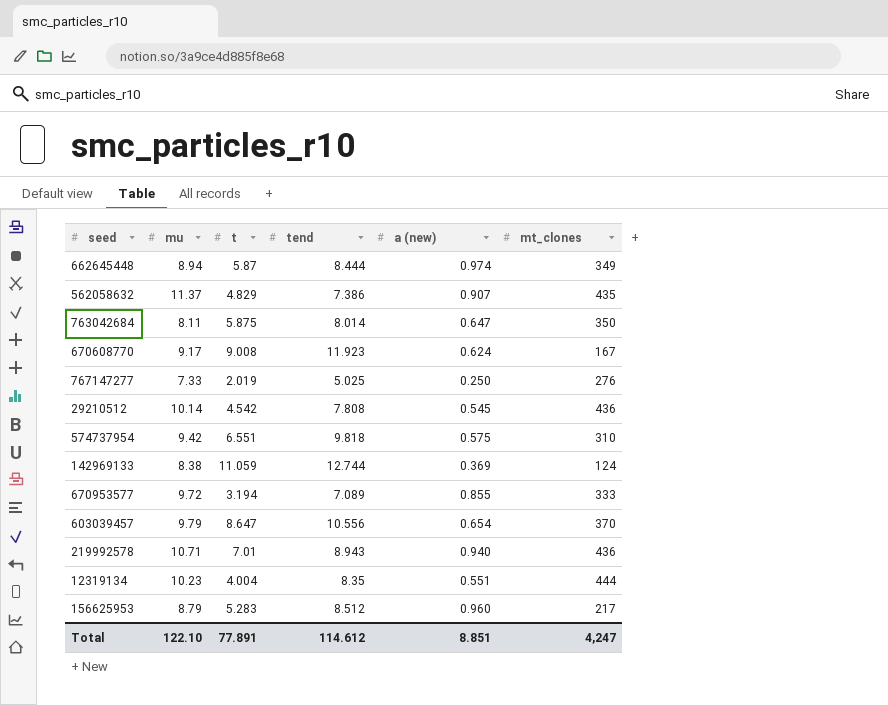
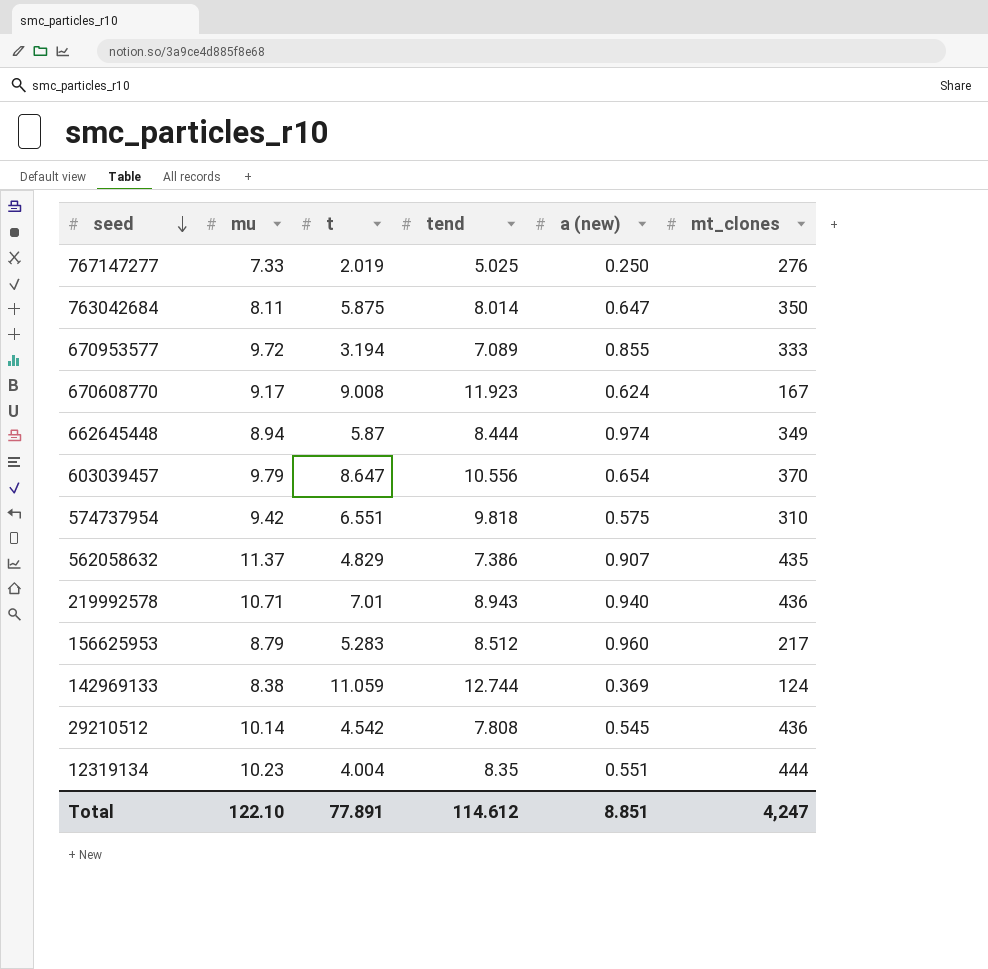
row order: none -> seed descending

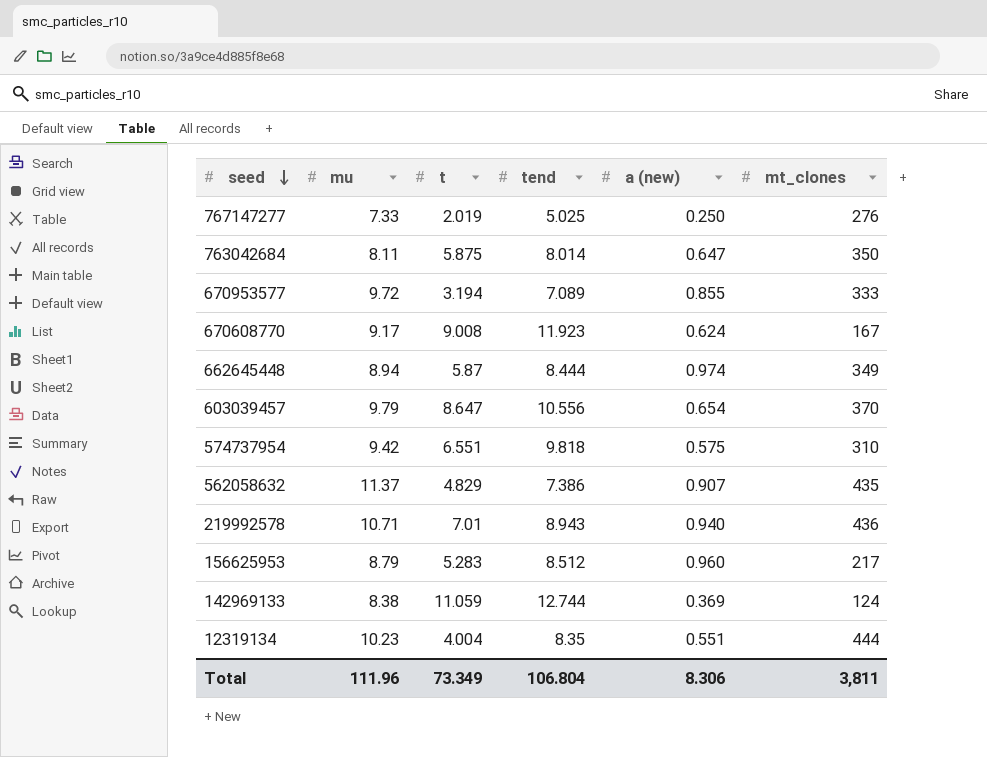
row 29210512: 10.14 | 4.542 | 7.808 | 0.545 | 436 -> none
Total | mu: 122.10 -> 111.96
Total | t: 77.891 -> 73.349
Total | tend: 114.612 -> 106.804
Total | a (new): 8.851 -> 8.306
Total | mt_clones: 4,247 -> 3,811

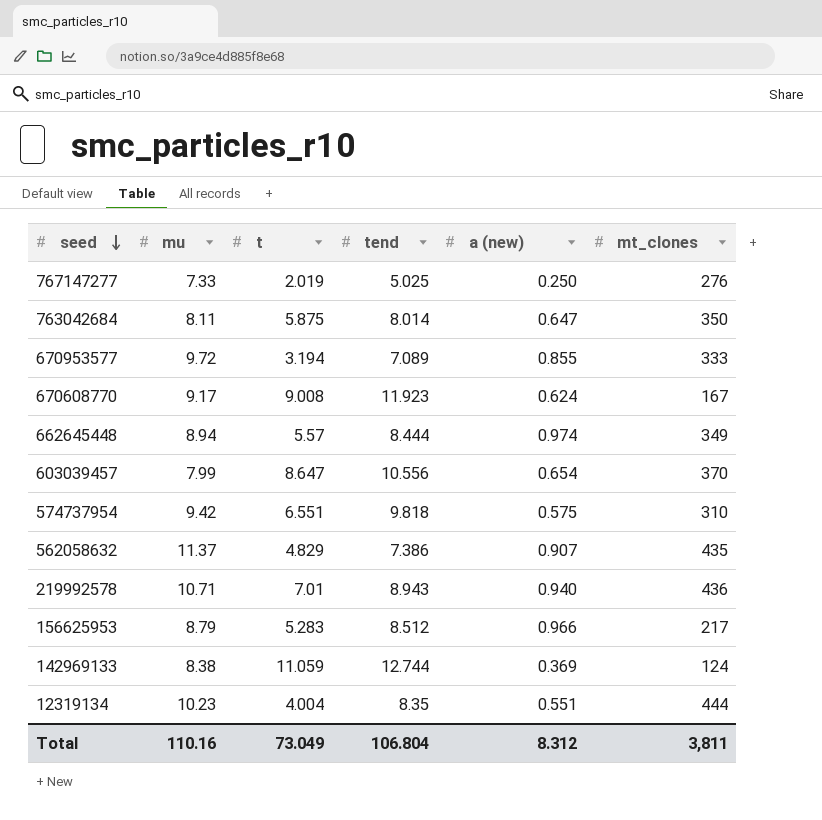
662645448 | t: 5.87 -> 5.57
603039457 | mu: 9.79 -> 7.99
156625953 | a (new): 0.960 -> 0.966
Total | mu: 111.96 -> 110.16
Total | t: 73.349 -> 73.049
Total | a (new): 8.306 -> 8.312

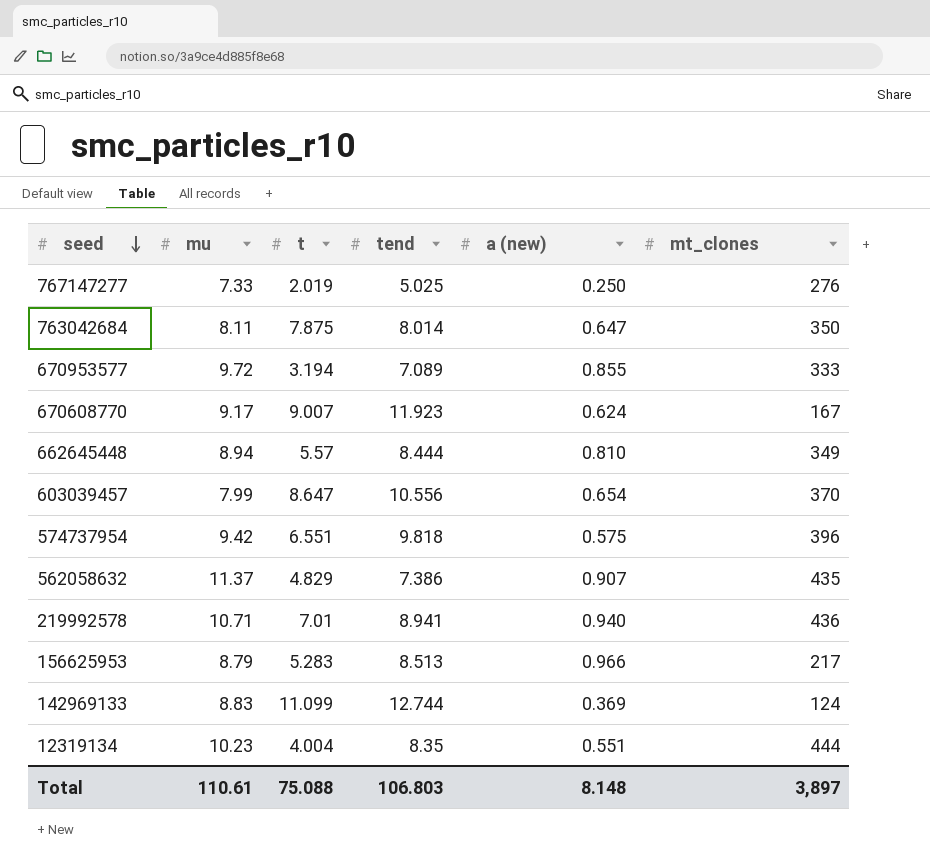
763042684 | t: 5.875 -> 7.875
670608770 | t: 9.008 -> 9.007
662645448 | a (new): 0.974 -> 0.810
574737954 | mt_clones: 310 -> 396
219992578 | tend: 8.943 -> 8.941
156625953 | tend: 8.512 -> 8.513
142969133 | mu: 8.38 -> 8.83
142969133 | t: 11.059 -> 11.099
Total | mu: 110.16 -> 110.61
Total | t: 73.049 -> 75.088
Total | tend: 106.804 -> 106.803
Total | a (new): 8.312 -> 8.148
Total | mt_clones: 3,811 -> 3,897

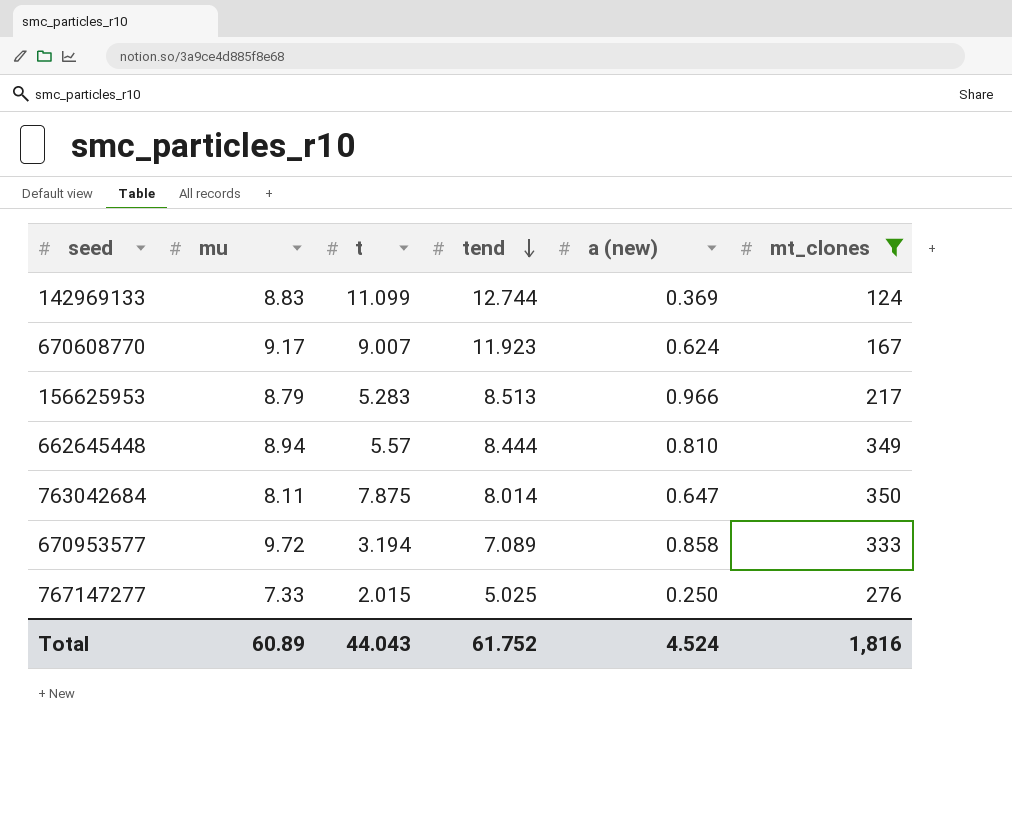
filter: none -> mt_clones <= 350
row order: seed descending -> tend descending
670953577 | a (new): 0.855 -> 0.858
767147277 | t: 2.019 -> 2.015
Total | mu: 110.61 -> 60.89
Total | t: 75.088 -> 44.043
Total | tend: 106.803 -> 61.752
Total | a (new): 8.148 -> 4.524
Total | mt_clones: 3,897 -> 1,816

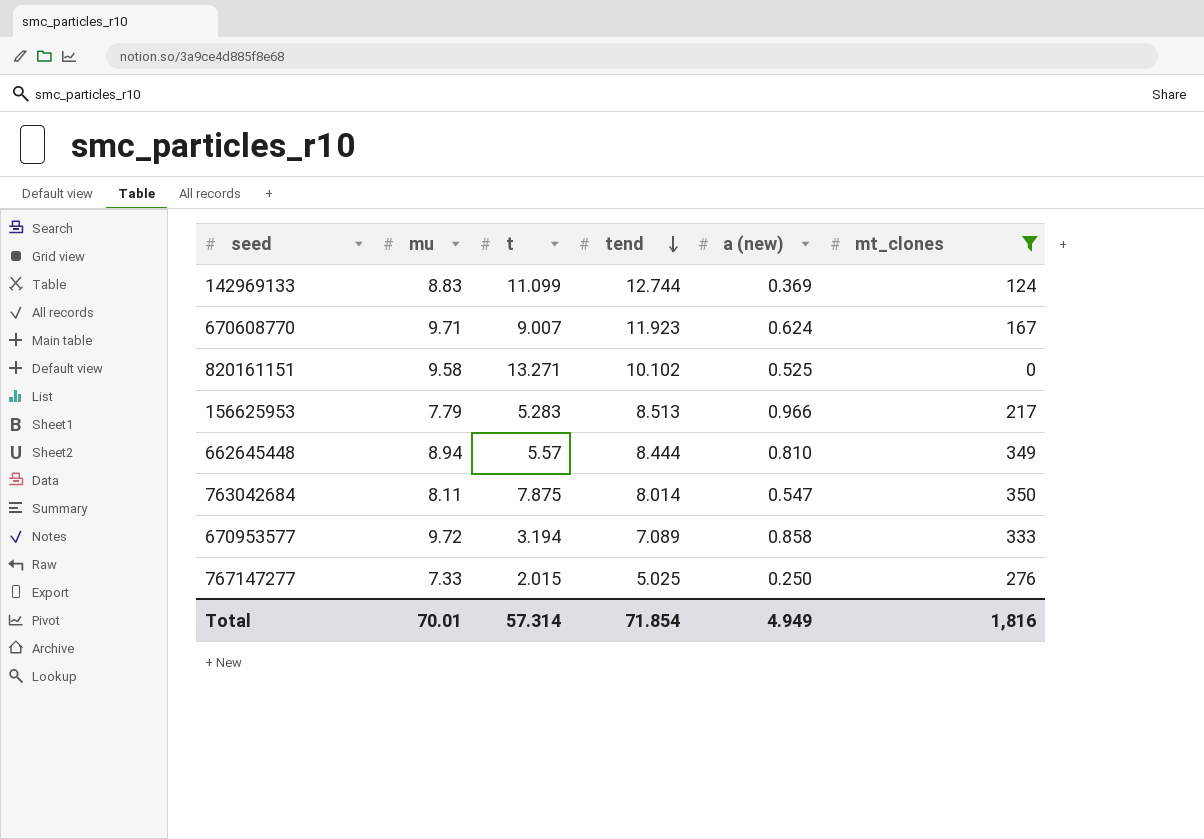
670608770 | mu: 9.17 -> 9.71
row 820161151: none -> 9.58 | 13.271 | 10.102 | 0.525 | 0
156625953 | mu: 8.79 -> 7.79
763042684 | a (new): 0.647 -> 0.547
Total | mu: 60.89 -> 70.01
Total | t: 44.043 -> 57.314
Total | tend: 61.752 -> 71.854
Total | a (new): 4.524 -> 4.949

